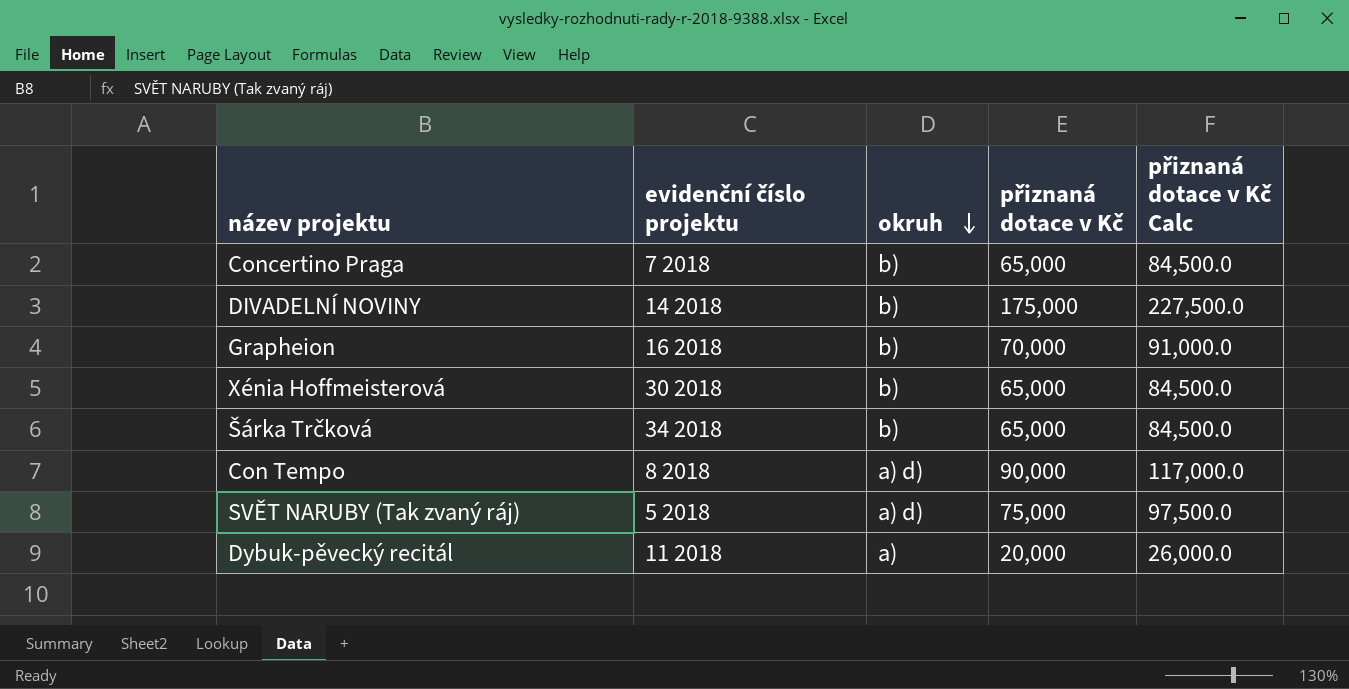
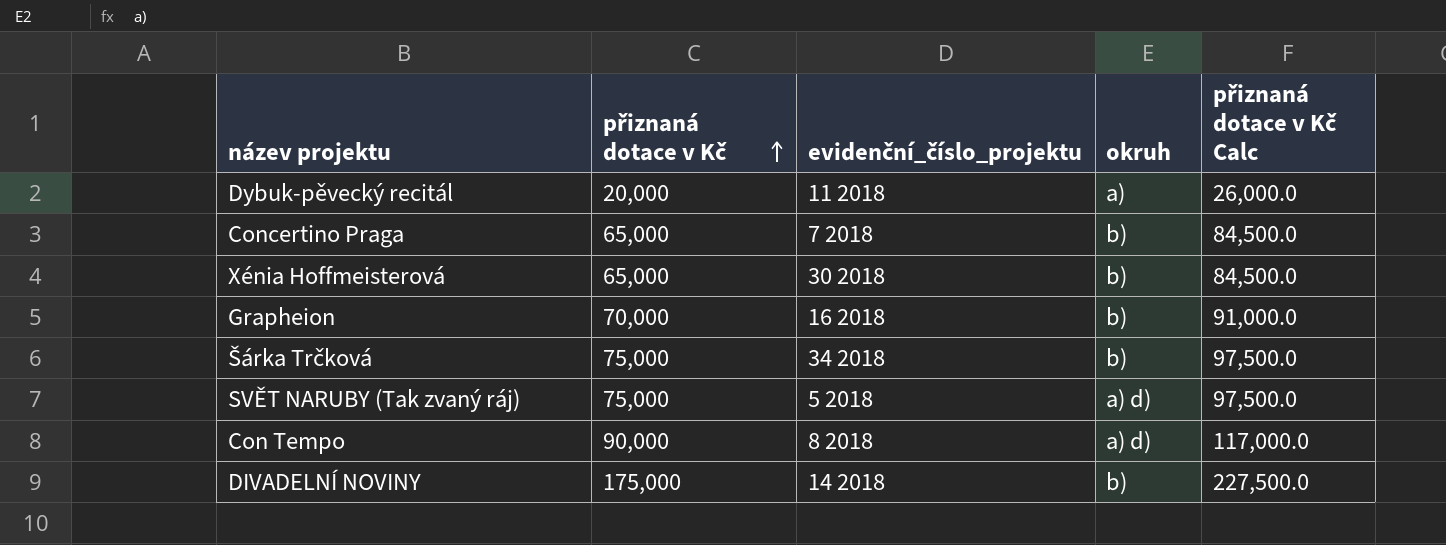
row order: okruh descending -> přiznaná dotace v Kč ascending
column přiznaná dotace v Kč | position: 4 -> 2
column name: evidenční číslo projektu -> evidenční_číslo_projektu
Šárka Trčková | přiznaná dotace v Kč: 65,000 -> 75,000
Šárka Trčková | přiznaná dotace v Kč Calc: 84,500.0 -> 97,500.0

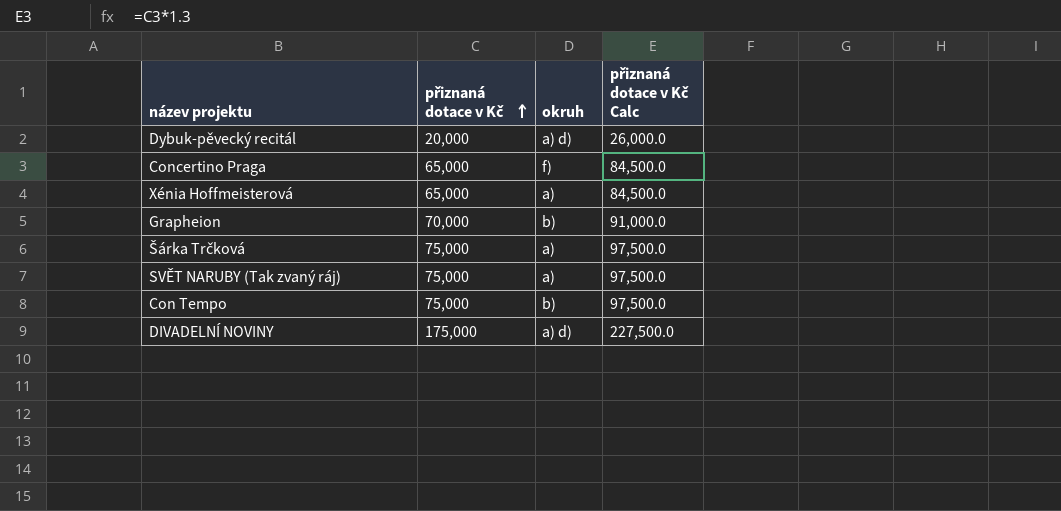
column evidenční_číslo_projektu | position: 3 -> none
Dybuk-pěvecký recitál | okruh: a) -> a) d)
Concertino Praga | okruh: b) -> f)
Xénia Hoffmeisterová | okruh: b) -> a)
Šárka Trčková | okruh: b) -> a)
SVĚT NARUBY (Tak zvaný ráj) | okruh: a) d) -> a)
Con Tempo | přiznaná dotace v Kč: 90,000 -> 75,000
Con Tempo | okruh: a) d) -> b)
Con Tempo | přiznaná dotace v Kč Calc: 117,000.0 -> 97,500.0
DIVADELNÍ NOVINY | okruh: b) -> a) d)

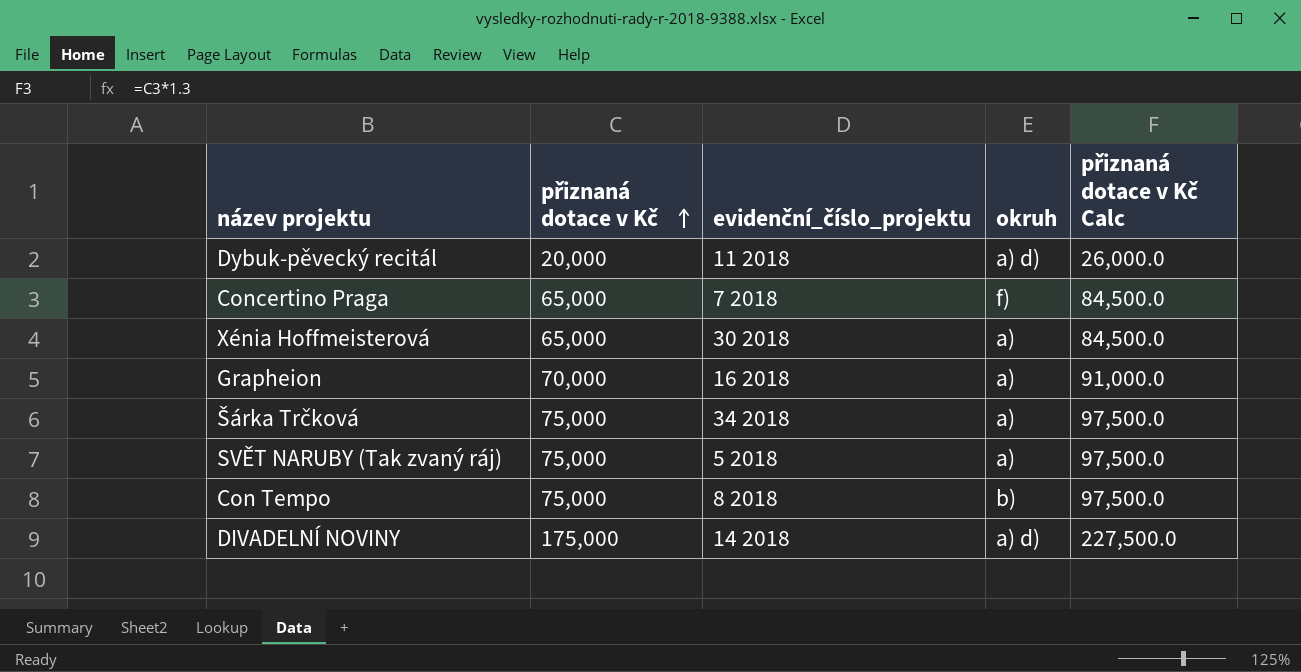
column evidenční_číslo_projektu | position: none -> 3
Grapheion | okruh: b) -> a)

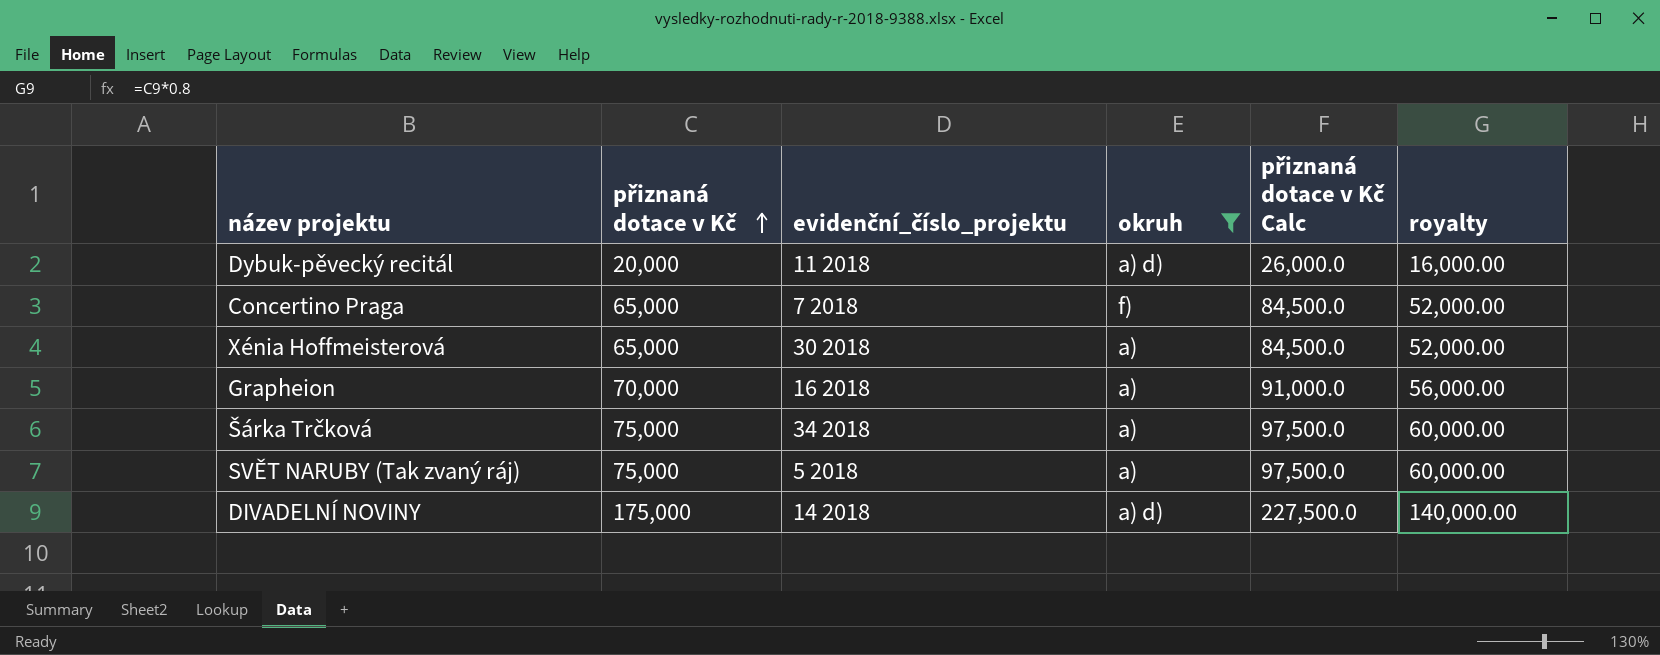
filter: none -> okruh != b)
column royalty | formula: none -> [přiznaná dotace v Kč] * 0.8

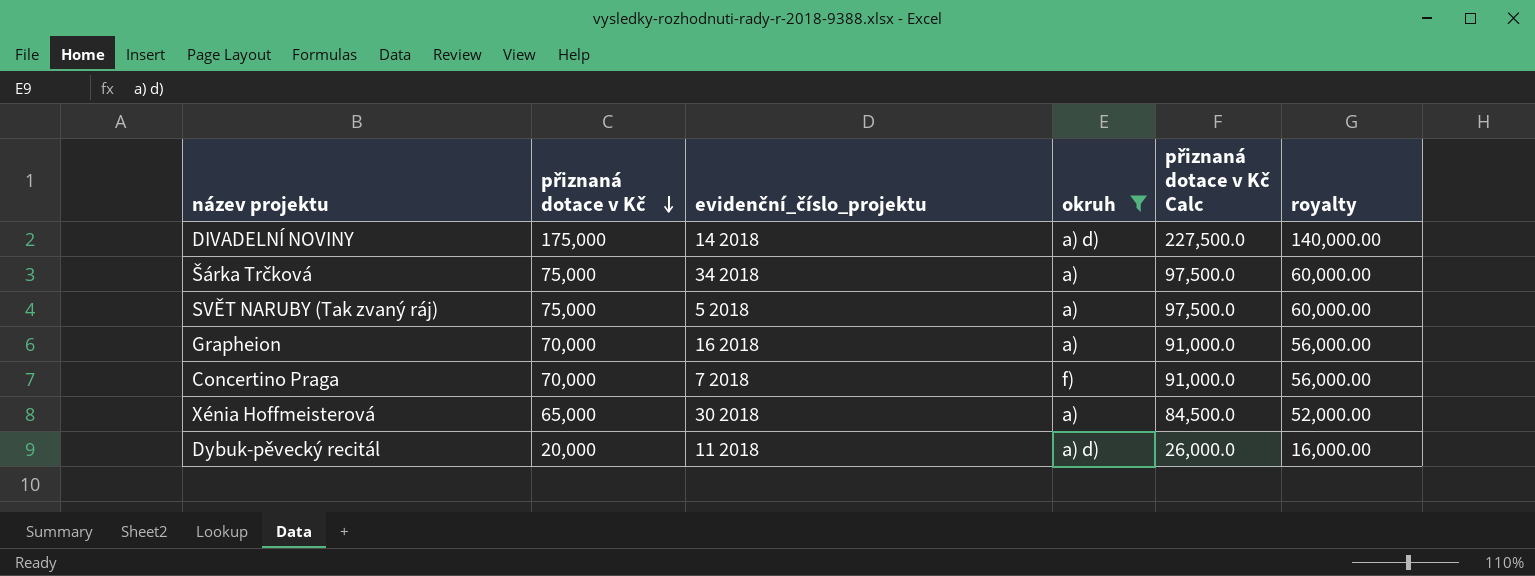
row order: přiznaná dotace v Kč ascending -> přiznaná dotace v Kč descending
Concertino Praga | přiznaná dotace v Kč: 65,000 -> 70,000
Concertino Praga | přiznaná dotace v Kč Calc: 84,500.0 -> 91,000.0
Concertino Praga | royalty: 52,000.00 -> 56,000.00

